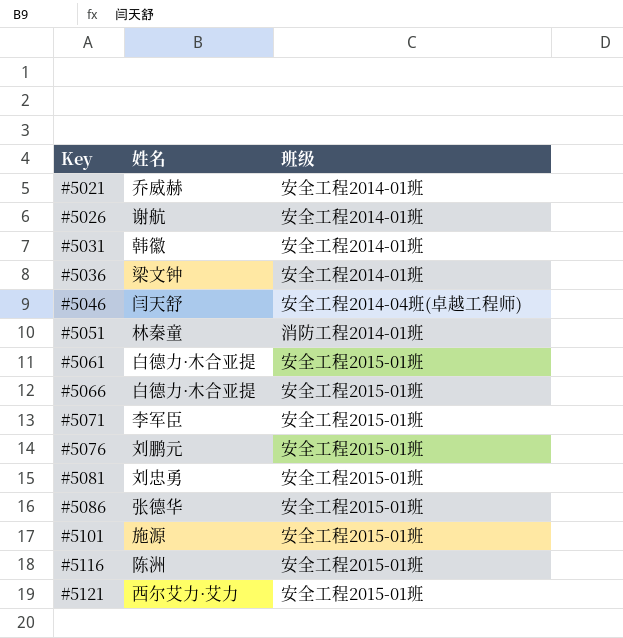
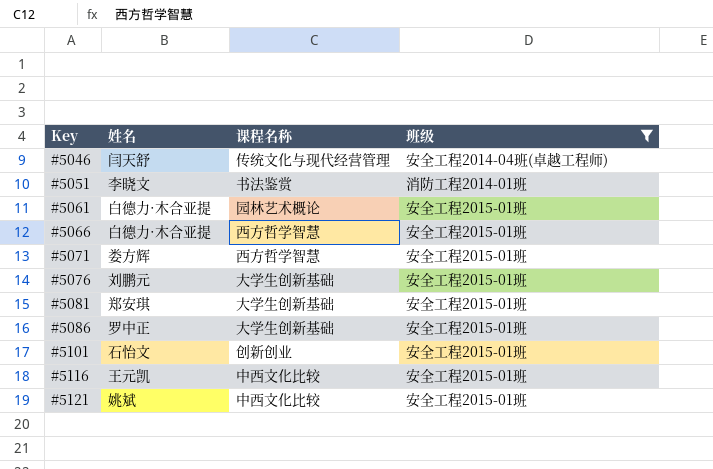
filter: none -> 班级 != 安全工程2014-01班
column 课程名称 | position: none -> 3
#5051 | 姓名: 林秦童 -> 李晓文
#5071 | 姓名: 李军臣 -> 娄方辉
#5081 | 姓名: 刘忠勇 -> 郑安琪
#5086 | 姓名: 张德华 -> 罗中正
#5101 | 姓名: 施源 -> 石怡文
#5116 | 姓名: 陈洲 -> 王元凯
#5121 | 姓名: 西尔艾力·艾力 -> 姚斌

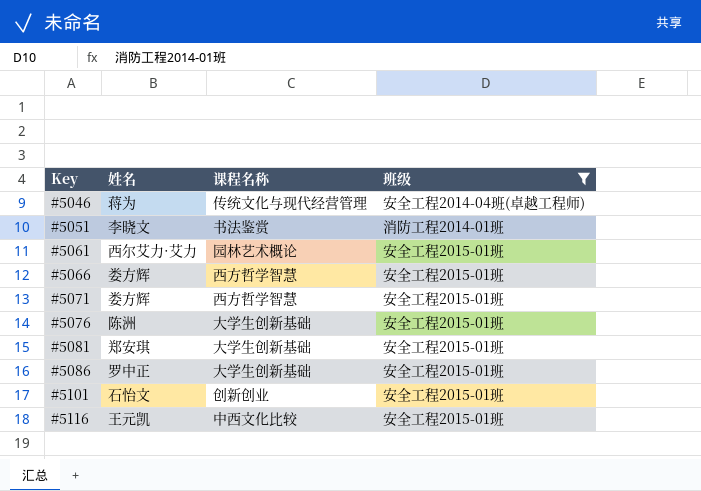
row #5121: 姚斌 | 中西文化比较 | 安全工程2015-01班 -> none
#5046 | 姓名: 闫天舒 -> 蒋为
#5061 | 姓名: 白德力·木合亚提 -> 西尔艾力·艾力
#5066 | 姓名: 白德力·木合亚提 -> 娄方辉
#5076 | 姓名: 刘鹏元 -> 陈洲

